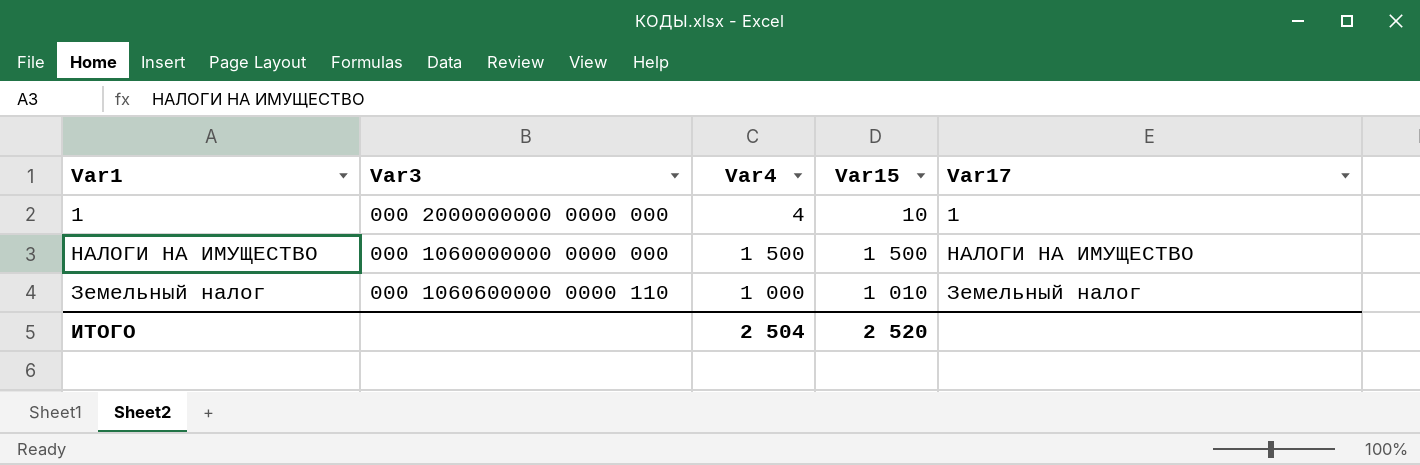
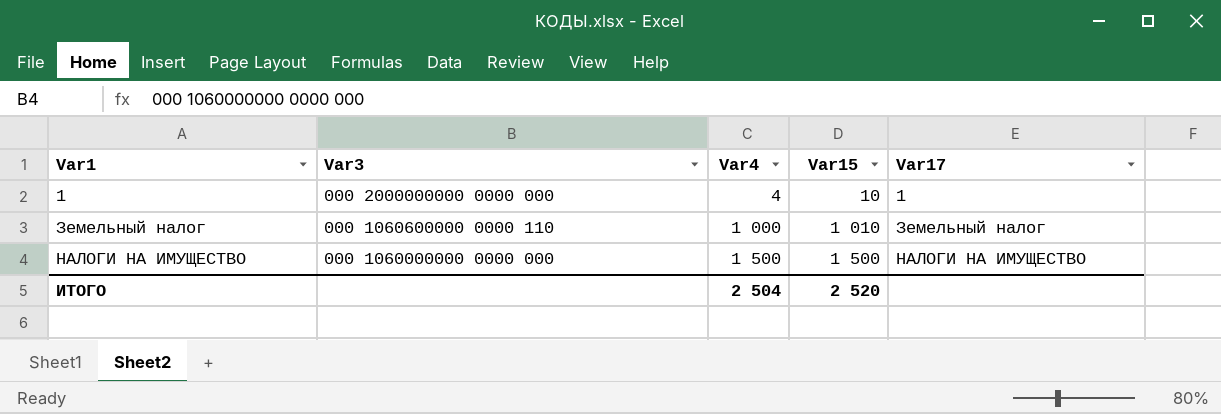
row order: none -> Var1 ascending

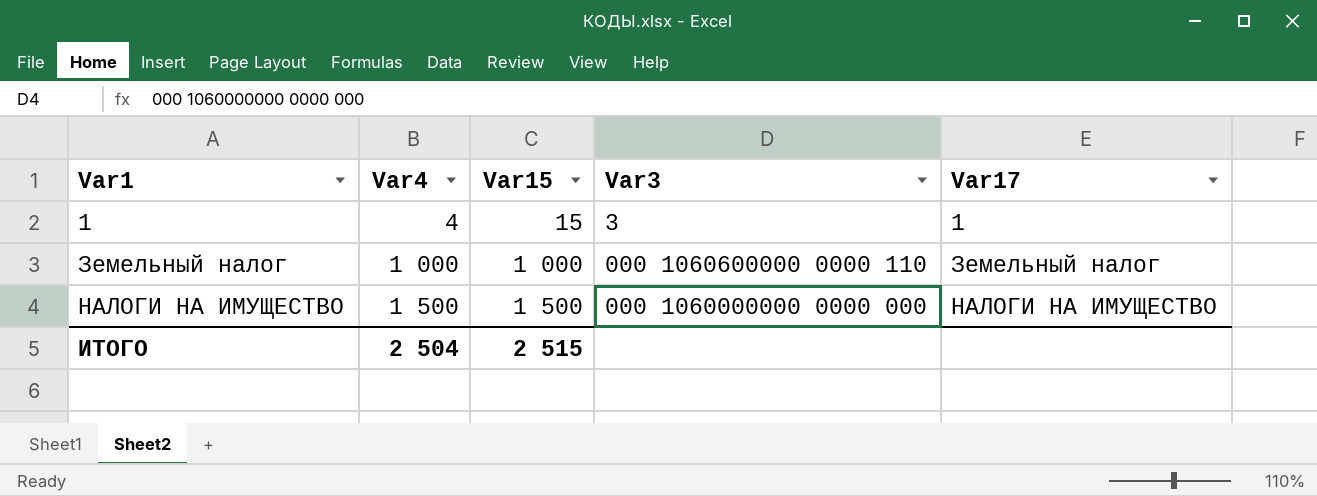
column Var3 | position: 2 -> 4
1 | Var15: 10 -> 15
1 | Var3: 000 2000000000 0000 000 -> 3
Земельный налог | Var15: 1 010 -> 1 000
ИТОГО | Var15: 2 520 -> 2 515

